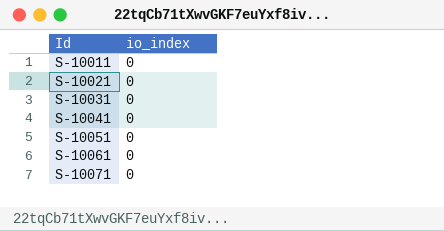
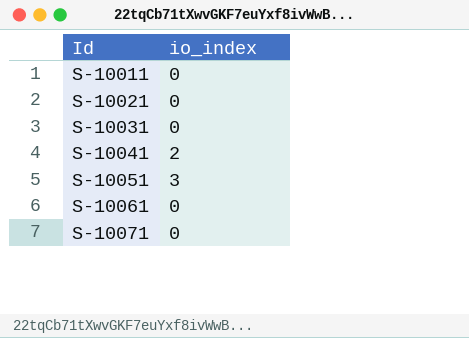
S-10041 | io_index: 0 -> 2
S-10051 | io_index: 0 -> 3

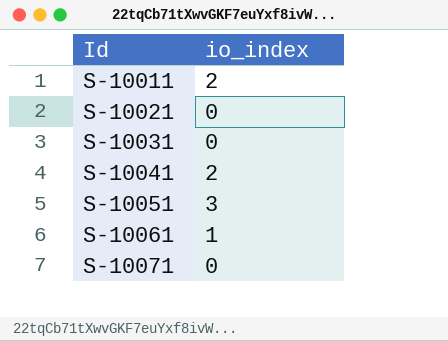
S-10011 | io_index: 0 -> 2
S-10061 | io_index: 0 -> 1

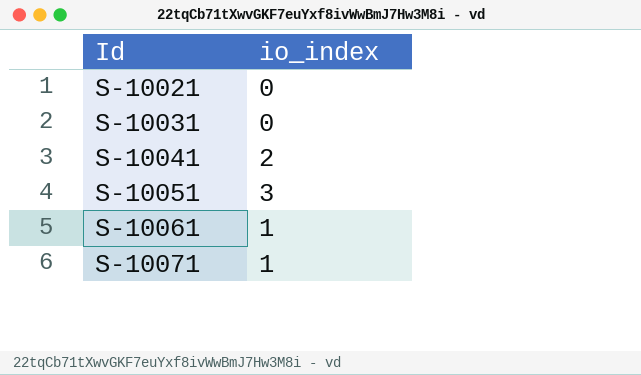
row S-10011: 2 -> none
S-10071 | io_index: 0 -> 1

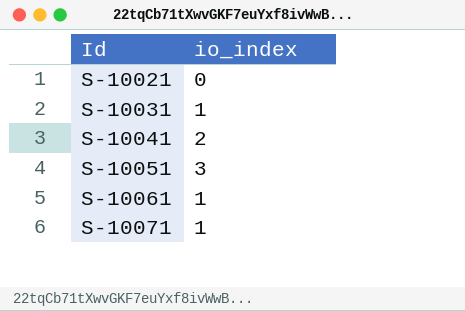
S-10031 | io_index: 0 -> 1

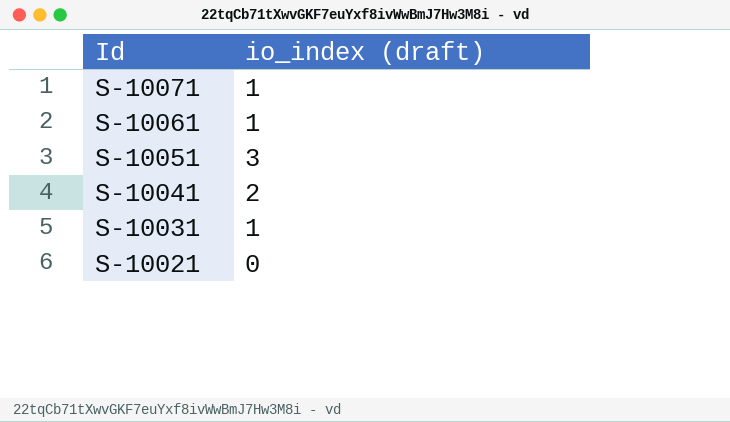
row order: Id ascending -> Id descending
column name: io_index -> io_index (draft)

